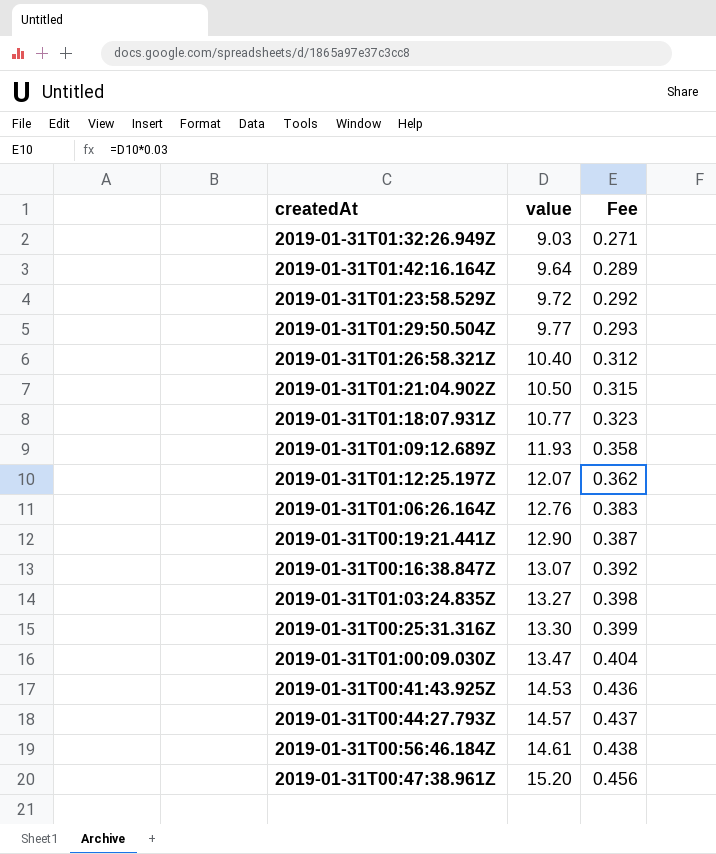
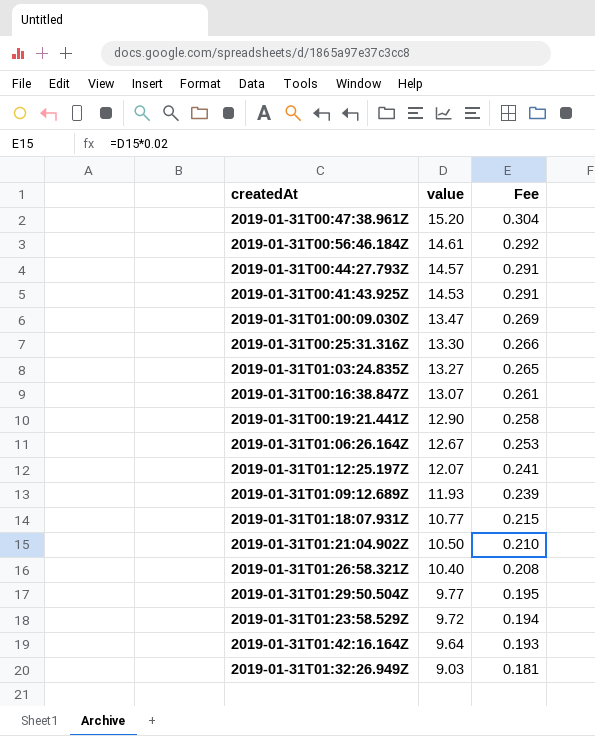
row order: value ascending -> value descending
column Fee | formula: [value] * 0.03 -> [value] * 0.02
2019-01-31T01:06:26.164Z | value: 12.76 -> 12.67

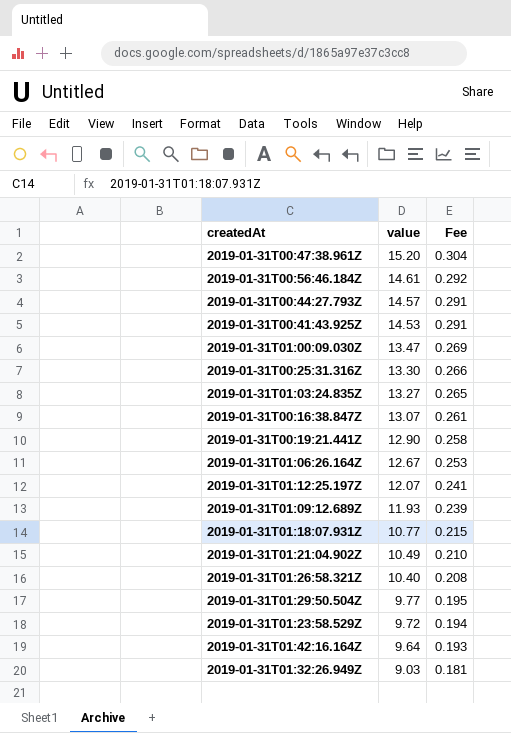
2019-01-31T01:21:04.902Z | value: 10.50 -> 10.49

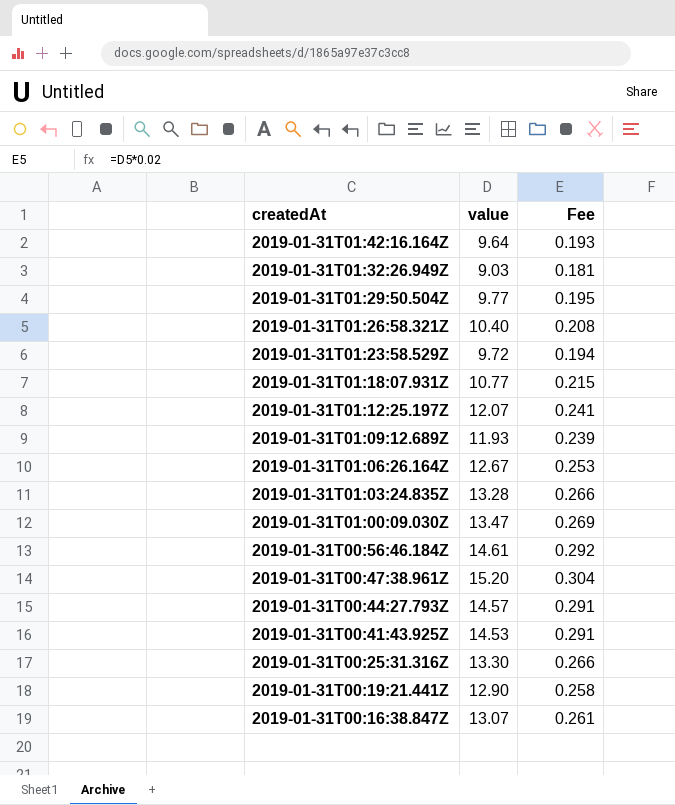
row order: value descending -> createdAt descending
row 2019-01-31T01:21:04.902Z: 10.49 | 0.210 -> none
2019-01-31T01:03:24.835Z | value: 13.27 -> 13.28
2019-01-31T01:03:24.835Z | Fee: 0.265 -> 0.266

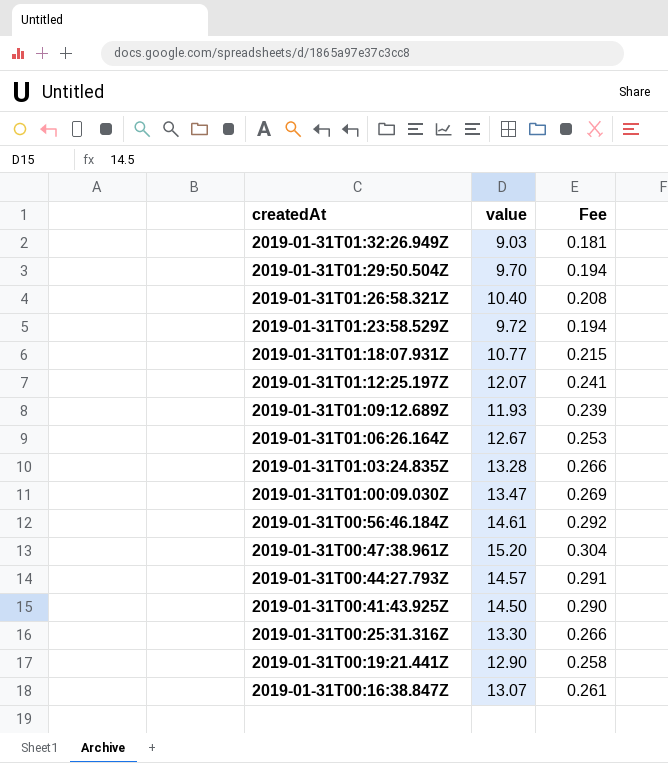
row 2019-01-31T01:42:16.164Z: 9.64 | 0.193 -> none
2019-01-31T01:29:50.504Z | value: 9.77 -> 9.70
2019-01-31T01:29:50.504Z | Fee: 0.195 -> 0.194
2019-01-31T00:41:43.925Z | value: 14.53 -> 14.50
2019-01-31T00:41:43.925Z | Fee: 0.291 -> 0.290

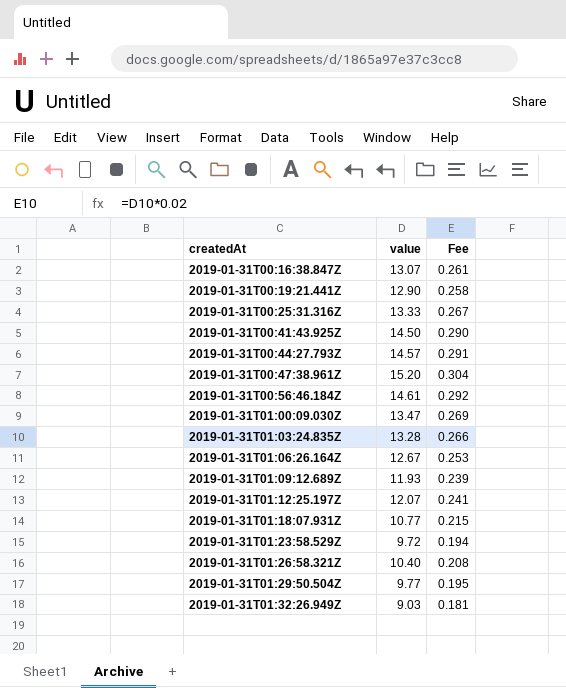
row order: createdAt descending -> createdAt ascending
2019-01-31T00:25:31.316Z | value: 13.30 -> 13.33
2019-01-31T00:25:31.316Z | Fee: 0.266 -> 0.267
2019-01-31T01:29:50.504Z | value: 9.70 -> 9.77
2019-01-31T01:29:50.504Z | Fee: 0.194 -> 0.195

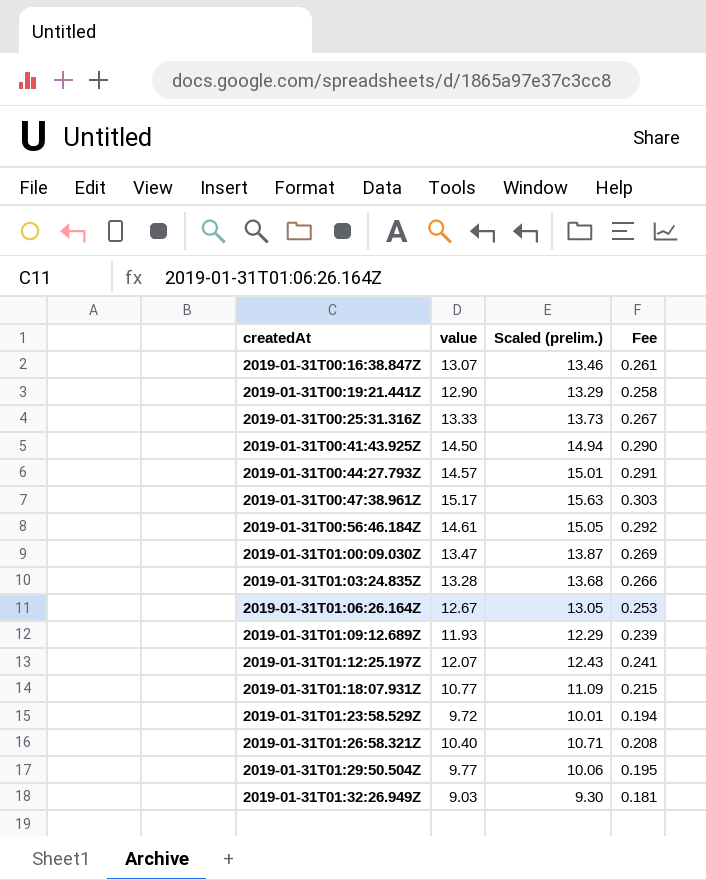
column Scaled (prelim.) | formula: none -> [value] * 1.03
2019-01-31T00:47:38.961Z | value: 15.20 -> 15.17
2019-01-31T00:47:38.961Z | Fee: 0.304 -> 0.303

